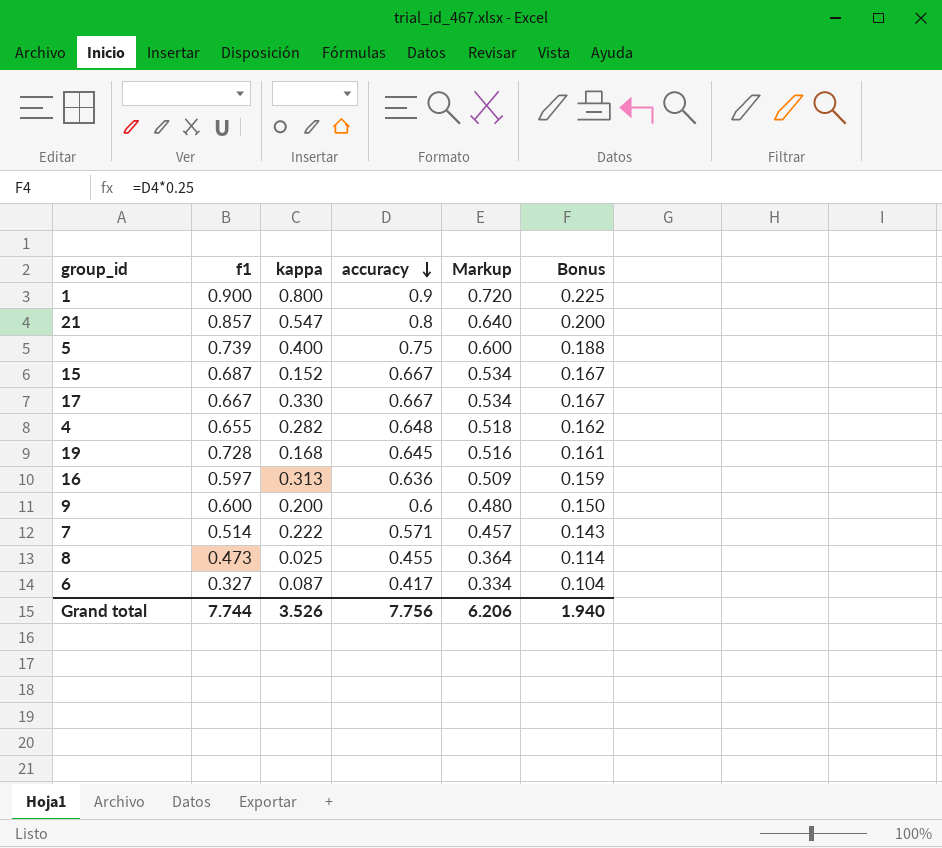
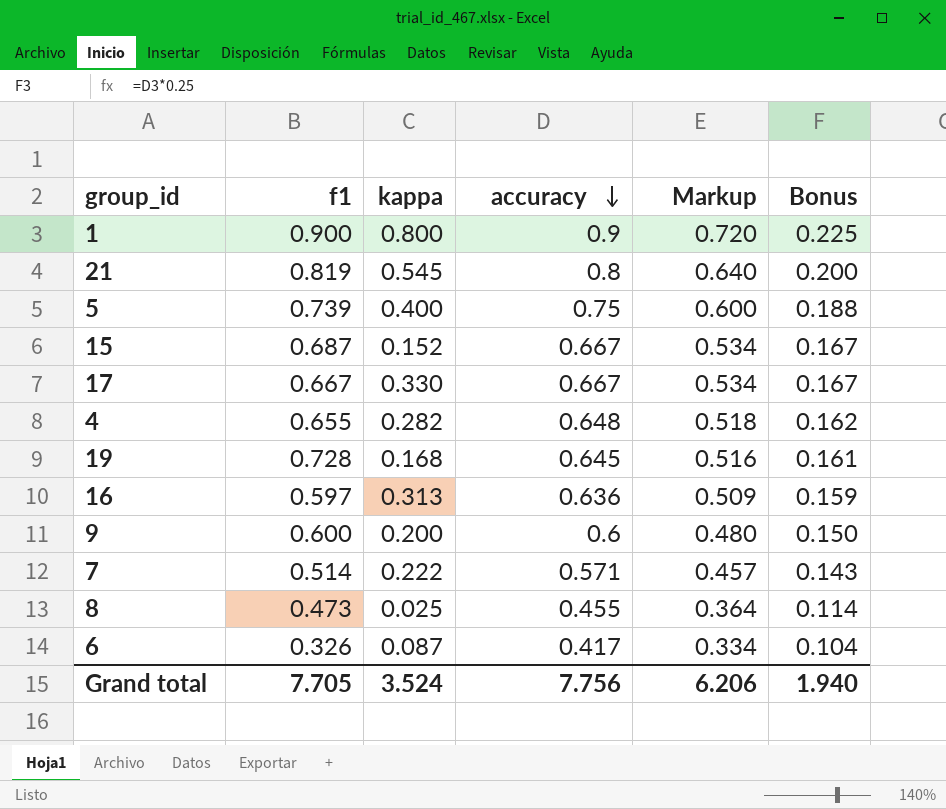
21 | f1: 0.857 -> 0.819
21 | kappa: 0.547 -> 0.545
6 | f1: 0.327 -> 0.326
Grand total | f1: 7.744 -> 7.705
Grand total | kappa: 3.526 -> 3.524

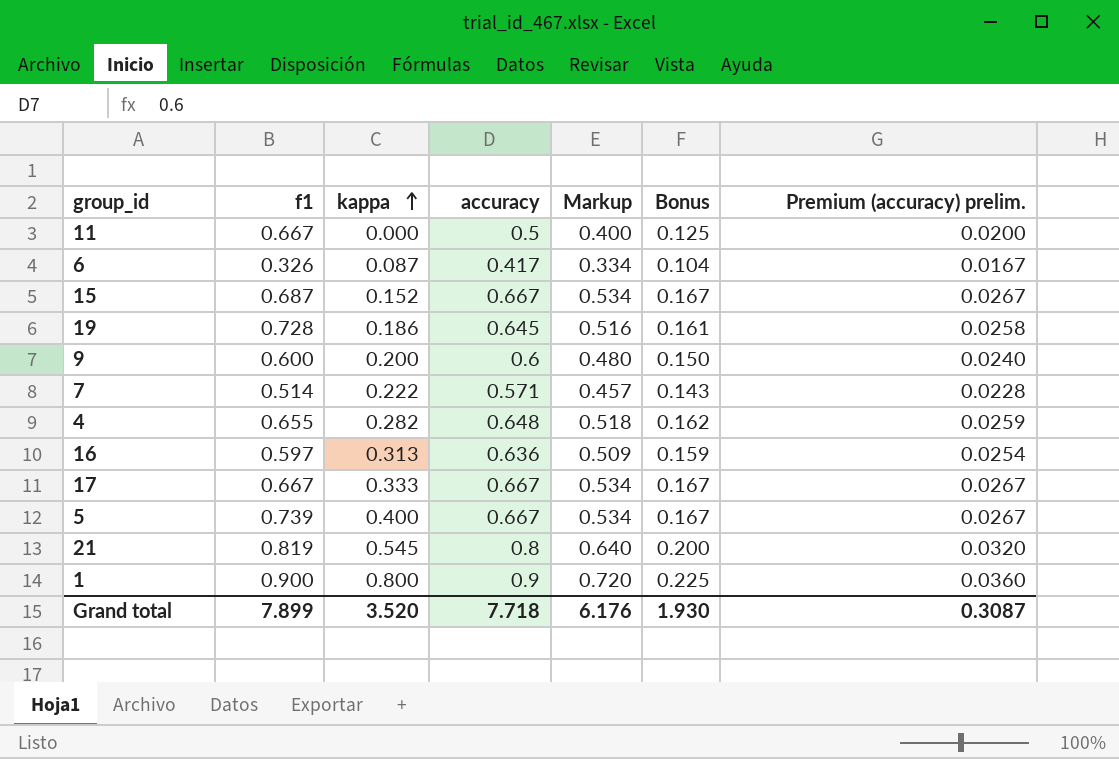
row order: accuracy descending -> kappa ascending
column Premium (accuracy) prelim. | formula: none -> [accuracy] * 0.04
row 8: 0.473 | 0.025 | 0.455 | 0.364 | 0.114 -> none
row 11: none -> 0.667 | 0.000 | 0.5 | 0.400 | 0.125 | 0.0200
19 | kappa: 0.168 -> 0.186
17 | kappa: 0.330 -> 0.333
5 | accuracy: 0.75 -> 0.667
5 | Markup: 0.600 -> 0.534
5 | Bonus: 0.188 -> 0.167
Grand total | f1: 7.705 -> 7.899
Grand total | kappa: 3.524 -> 3.520
Grand total | accuracy: 7.756 -> 7.718
Grand total | Markup: 6.206 -> 6.176
Grand total | Bonus: 1.940 -> 1.930

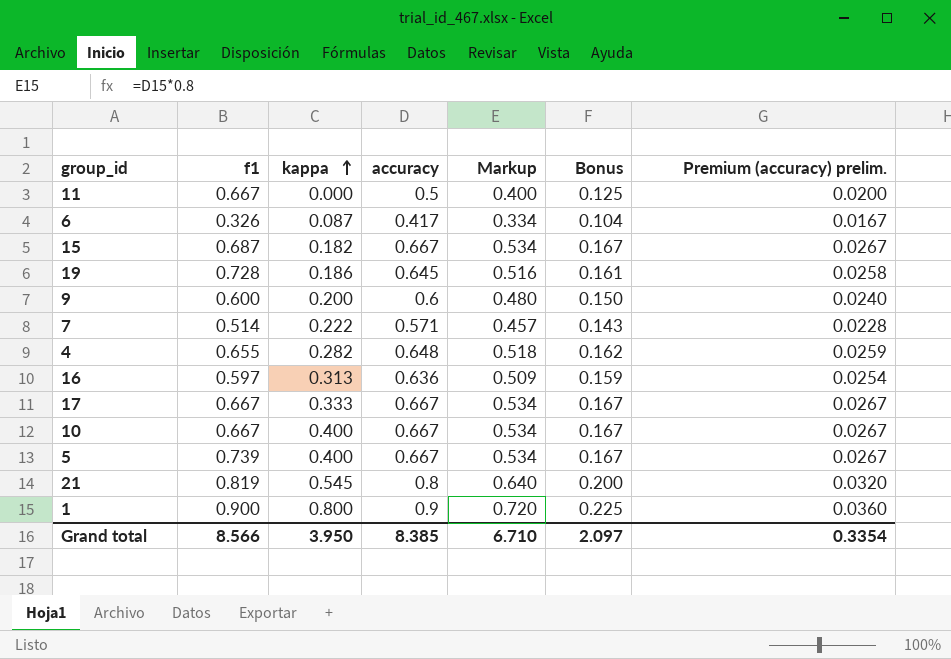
15 | kappa: 0.152 -> 0.182
row 10: none -> 0.667 | 0.400 | 0.667 | 0.534 | 0.167 | 0.0267
Grand total | f1: 7.899 -> 8.566
Grand total | kappa: 3.520 -> 3.950
Grand total | accuracy: 7.718 -> 8.385
Grand total | Markup: 6.176 -> 6.710
Grand total | Bonus: 1.930 -> 2.097
Grand total | Premium (accuracy) prelim.: 0.3087 -> 0.3354

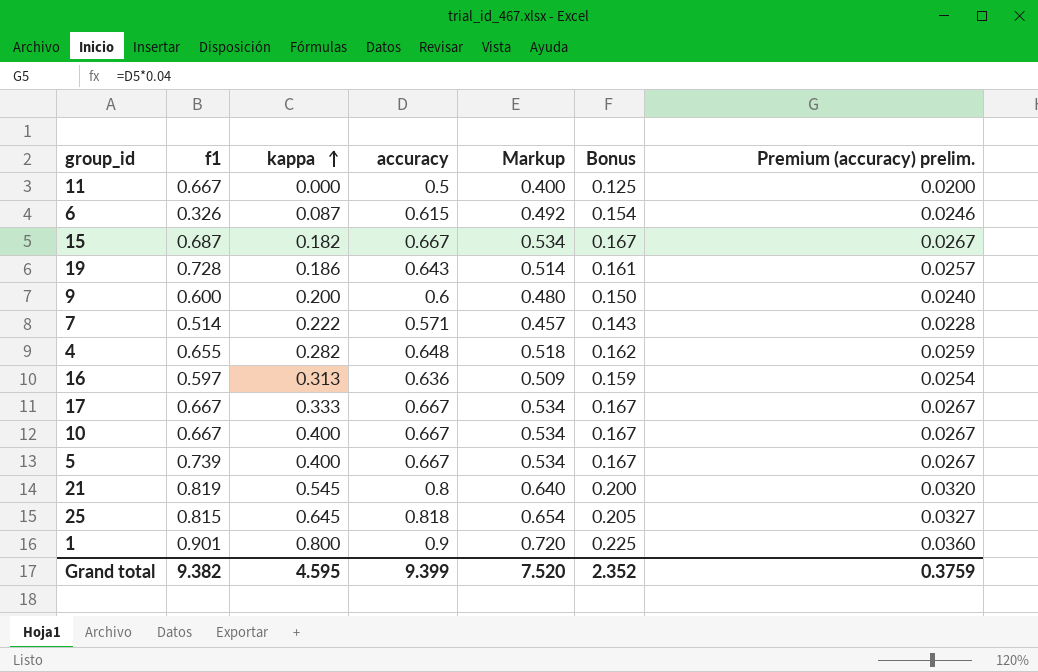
6 | accuracy: 0.417 -> 0.615
6 | Markup: 0.334 -> 0.492
6 | Bonus: 0.104 -> 0.154
6 | Premium (accuracy) prelim.: 0.0167 -> 0.0246
19 | accuracy: 0.645 -> 0.643
19 | Markup: 0.516 -> 0.514
19 | Premium (accuracy) prelim.: 0.0258 -> 0.0257
row 25: none -> 0.815 | 0.645 | 0.818 | 0.654 | 0.205 | 0.0327
1 | f1: 0.900 -> 0.901
Grand total | f1: 8.566 -> 9.382
Grand total | kappa: 3.950 -> 4.595
Grand total | accuracy: 8.385 -> 9.399
Grand total | Markup: 6.710 -> 7.520
Grand total | Bonus: 2.097 -> 2.352
Grand total | Premium (accuracy) prelim.: 0.3354 -> 0.3759

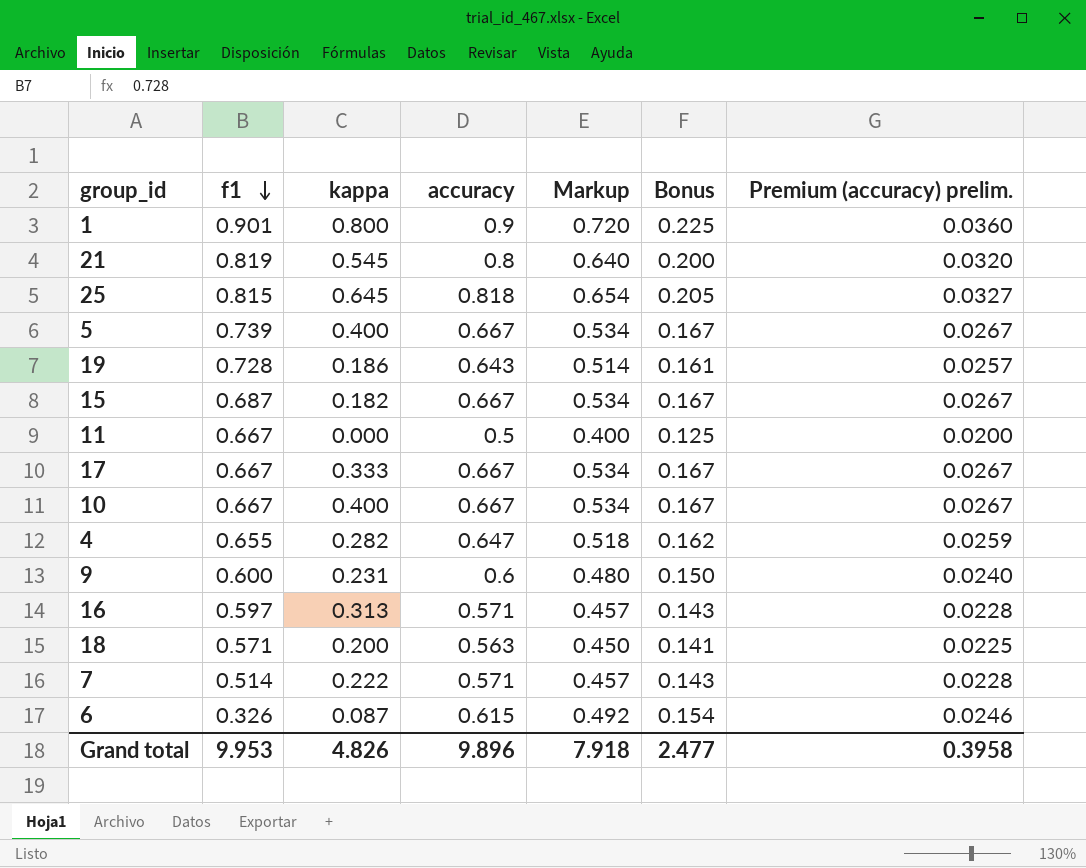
row order: kappa ascending -> f1 descending
4 | accuracy: 0.648 -> 0.647
9 | kappa: 0.200 -> 0.231
16 | accuracy: 0.636 -> 0.571
16 | Markup: 0.509 -> 0.457
16 | Bonus: 0.159 -> 0.143
16 | Premium (accuracy) prelim.: 0.0254 -> 0.0228
row 18: none -> 0.571 | 0.200 | 0.563 | 0.450 | 0.141 | 0.0225
Grand total | f1: 9.382 -> 9.953
Grand total | kappa: 4.595 -> 4.826
Grand total | accuracy: 9.399 -> 9.896
Grand total | Markup: 7.520 -> 7.918
Grand total | Bonus: 2.352 -> 2.477
Grand total | Premium (accuracy) prelim.: 0.3759 -> 0.3958

